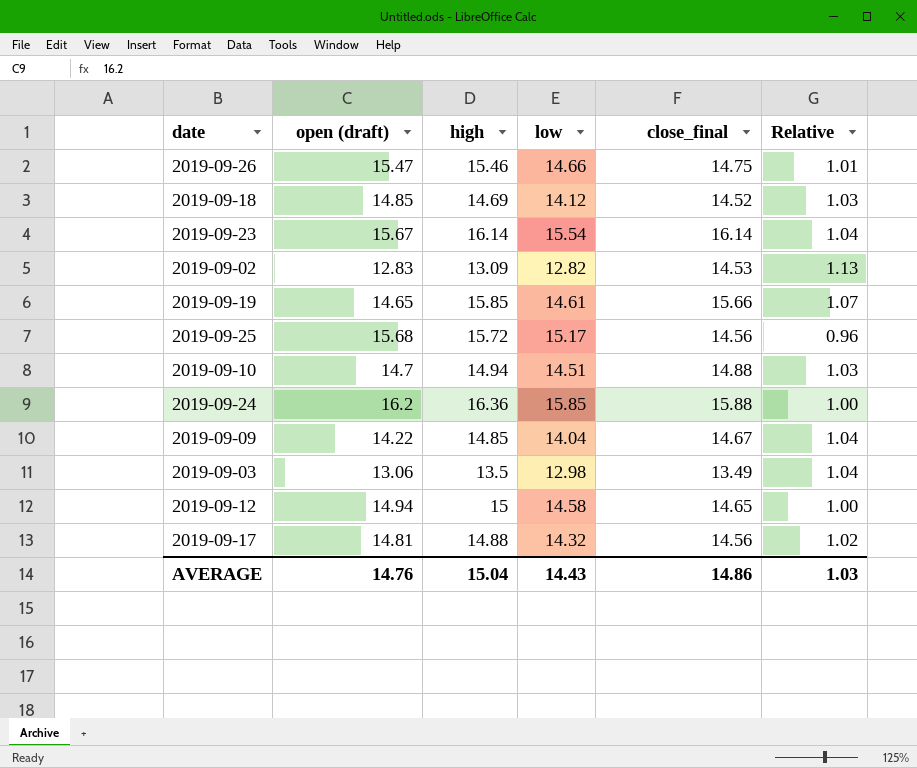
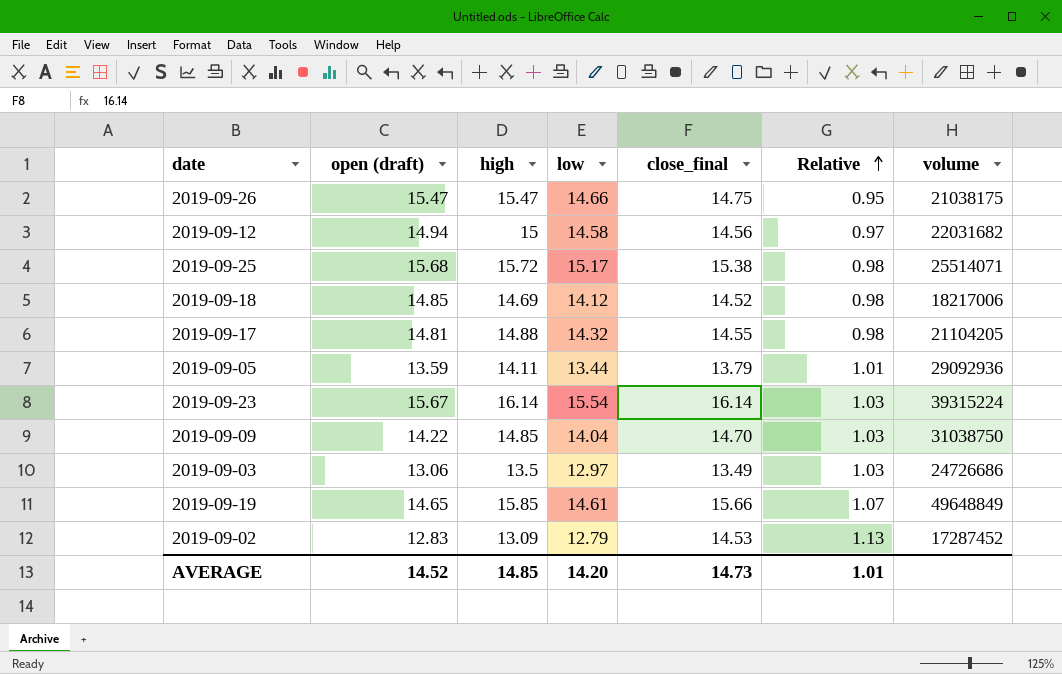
row order: none -> Relative ascending
column Relative | formula: [close_final] / [low] -> [close_final] / [open (draft)]
column volume | position: none -> 7
row 2019-09-10: 14.7 | 14.94 | 14.51 | 14.88 | 1.03 -> none
row 2019-09-24: 16.2 | 16.36 | 15.85 | 15.88 | 1.00 -> none
2019-09-26 | high: 15.46 -> 15.47
2019-09-12 | close_final: 14.65 -> 14.56
2019-09-25 | close_final: 14.56 -> 15.38
2019-09-17 | close_final: 14.56 -> 14.55
row 2019-09-05: none -> 13.59 | 14.11 | 13.44 | 13.79 | 1.01 | 29092936
2019-09-09 | close_final: 14.67 -> 14.70
2019-09-03 | low: 12.98 -> 12.97
2019-09-02 | low: 12.82 -> 12.79
AVERAGE | open (draft): 14.76 -> 14.52
AVERAGE | high: 15.04 -> 14.85
AVERAGE | low: 14.43 -> 14.20
AVERAGE | close_final: 14.86 -> 14.73
AVERAGE | Relative: 1.03 -> 1.01

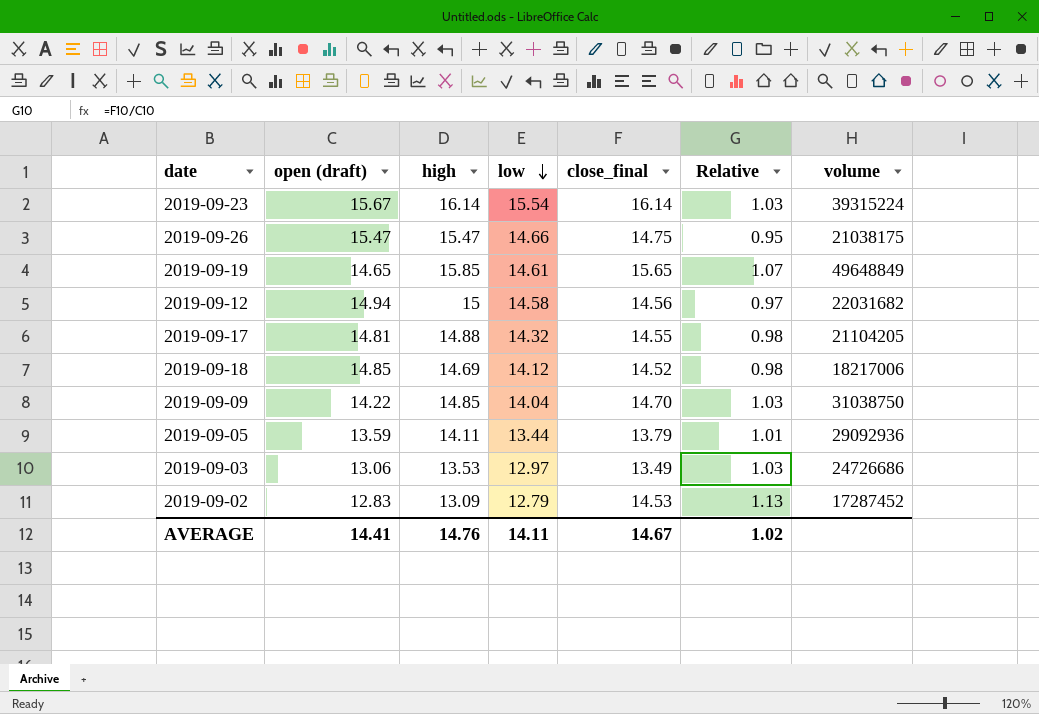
row order: Relative ascending -> low descending
row 2019-09-25: 15.68 | 15.72 | 15.17 | 15.38 | 0.98 | 25514071 -> none
2019-09-19 | close_final: 15.66 -> 15.65
2019-09-03 | high: 13.5 -> 13.53
AVERAGE | open (draft): 14.52 -> 14.41
AVERAGE | high: 14.85 -> 14.76
AVERAGE | low: 14.20 -> 14.11
AVERAGE | close_final: 14.73 -> 14.67
AVERAGE | Relative: 1.01 -> 1.02

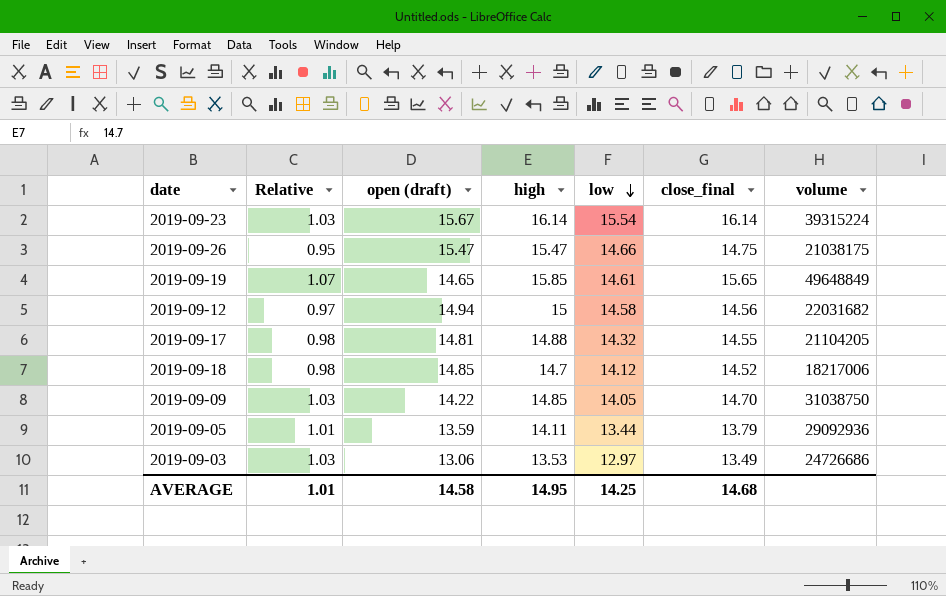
column Relative | position: 6 -> 2
row 2019-09-02: 12.83 | 13.09 | 12.79 | 14.53 | 1.13 | 17287452 -> none
2019-09-18 | high: 14.69 -> 14.7
2019-09-09 | low: 14.04 -> 14.05
AVERAGE | Relative: 1.02 -> 1.01
AVERAGE | open (draft): 14.41 -> 14.58
AVERAGE | high: 14.76 -> 14.95
AVERAGE | low: 14.11 -> 14.25
AVERAGE | close_final: 14.67 -> 14.68

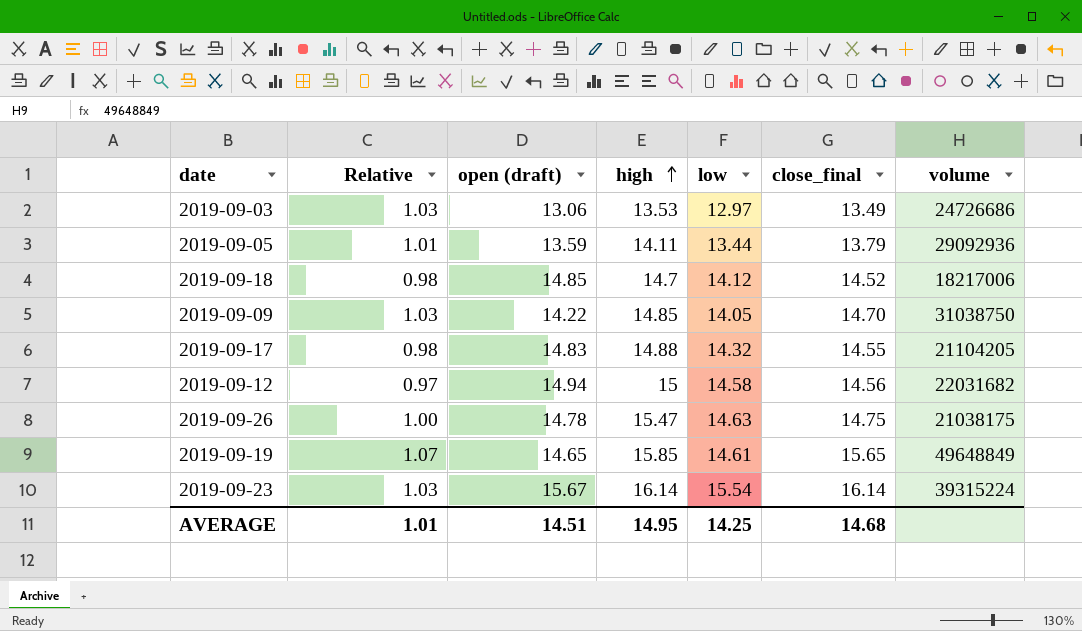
row order: low descending -> high ascending
2019-09-17 | open (draft): 14.81 -> 14.83
2019-09-26 | Relative: 0.95 -> 1.00
2019-09-26 | open (draft): 15.47 -> 14.78
2019-09-26 | low: 14.66 -> 14.63
AVERAGE | open (draft): 14.58 -> 14.51

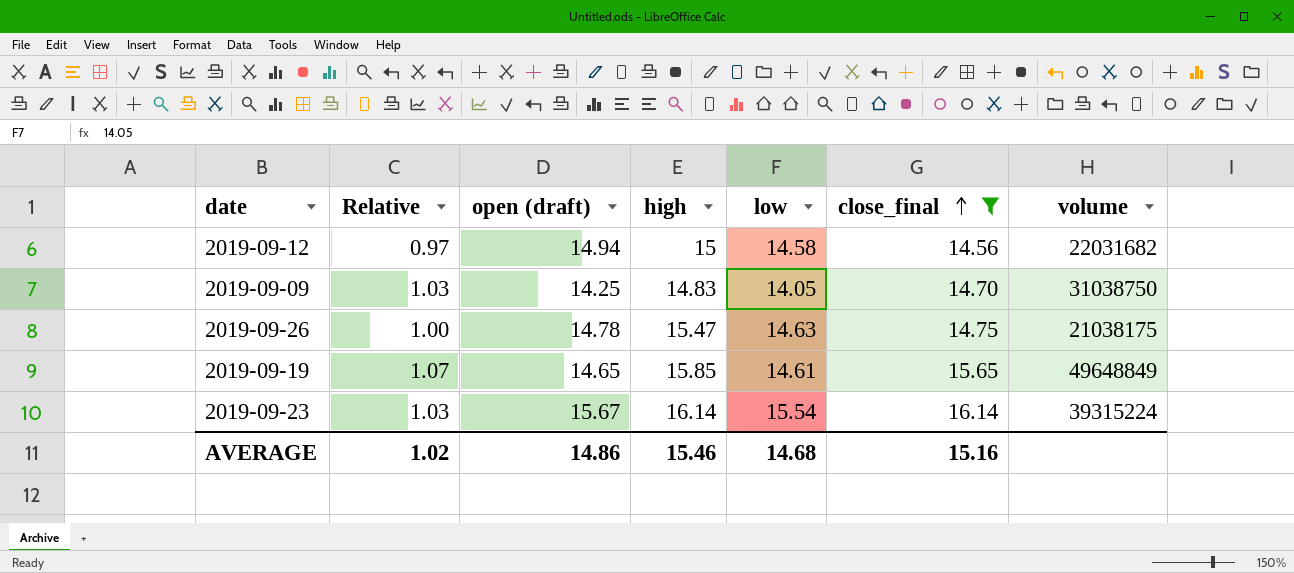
filter: none -> close_final >= 14.56
row order: high ascending -> close_final ascending
2019-09-09 | open (draft): 14.22 -> 14.25
2019-09-09 | high: 14.85 -> 14.83
AVERAGE | Relative: 1.01 -> 1.02
AVERAGE | open (draft): 14.51 -> 14.86
AVERAGE | high: 14.95 -> 15.46
AVERAGE | low: 14.25 -> 14.68
AVERAGE | close_final: 14.68 -> 15.16

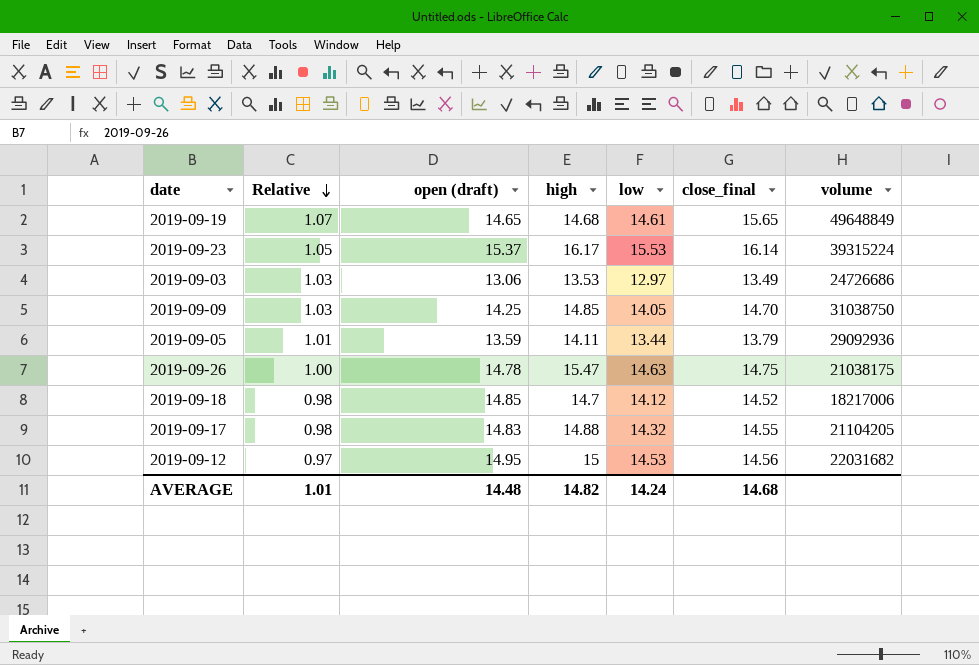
filter: close_final >= 14.56 -> none
row order: close_final ascending -> Relative descending
2019-09-19 | high: 15.85 -> 14.68
2019-09-23 | Relative: 1.03 -> 1.05
2019-09-23 | open (draft): 15.67 -> 15.37
2019-09-23 | high: 16.14 -> 16.17
2019-09-23 | low: 15.54 -> 15.53
2019-09-09 | high: 14.83 -> 14.85
2019-09-12 | open (draft): 14.94 -> 14.95
2019-09-12 | low: 14.58 -> 14.53
AVERAGE | Relative: 1.02 -> 1.01
AVERAGE | open (draft): 14.86 -> 14.48
AVERAGE | high: 15.46 -> 14.82
AVERAGE | low: 14.68 -> 14.24
AVERAGE | close_final: 15.16 -> 14.68

